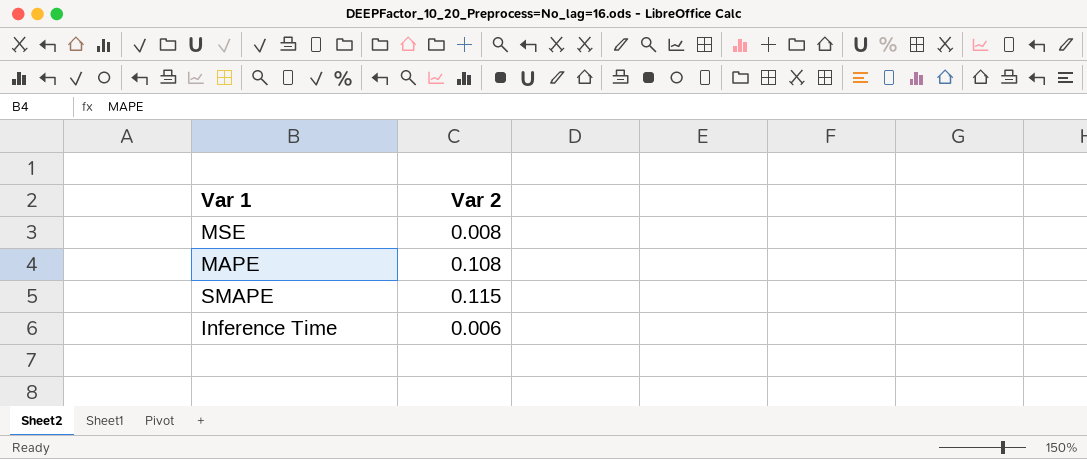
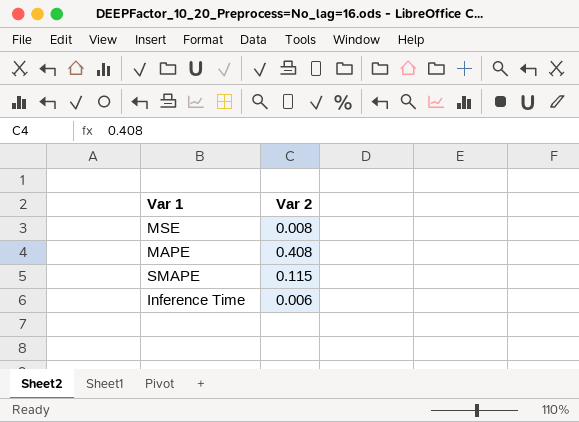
MAPE | Var 2: 0.108 -> 0.408

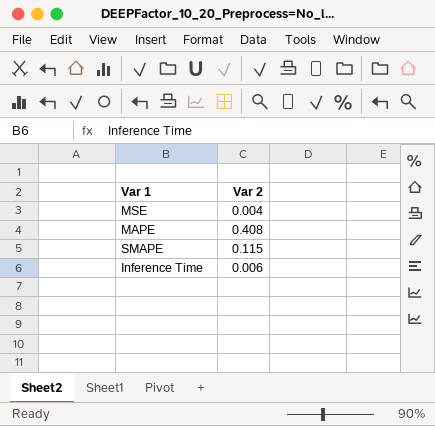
MSE | Var 2: 0.008 -> 0.004

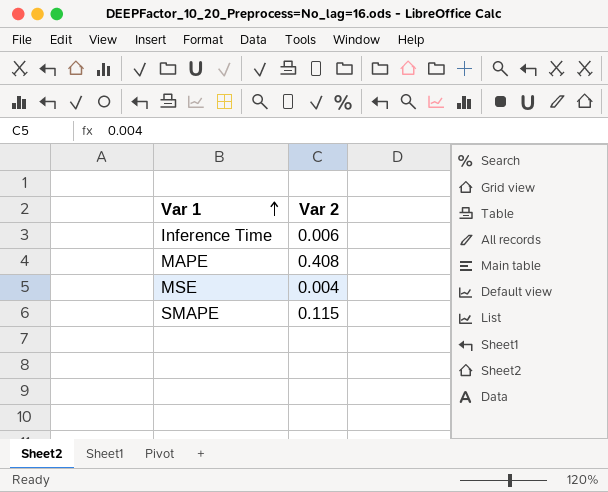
row order: none -> Var 1 ascending

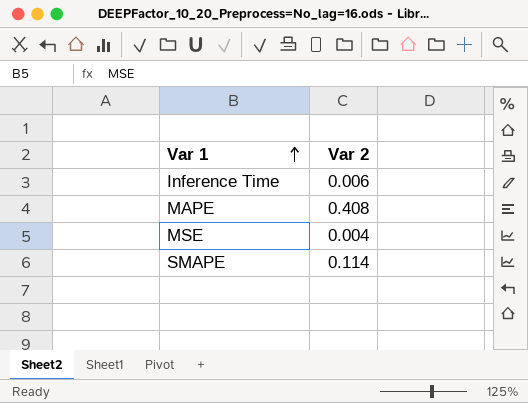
SMAPE | Var 2: 0.115 -> 0.114

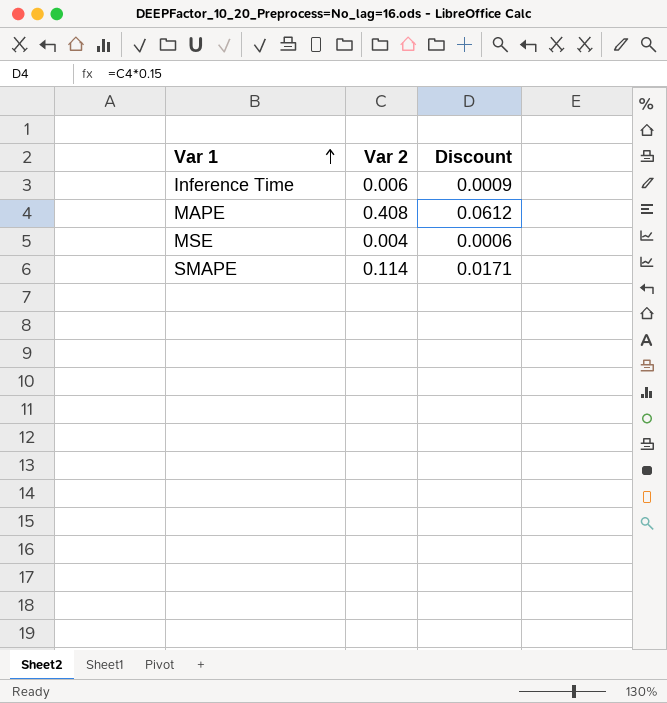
column Discount | formula: none -> [Var 2] * 0.15

